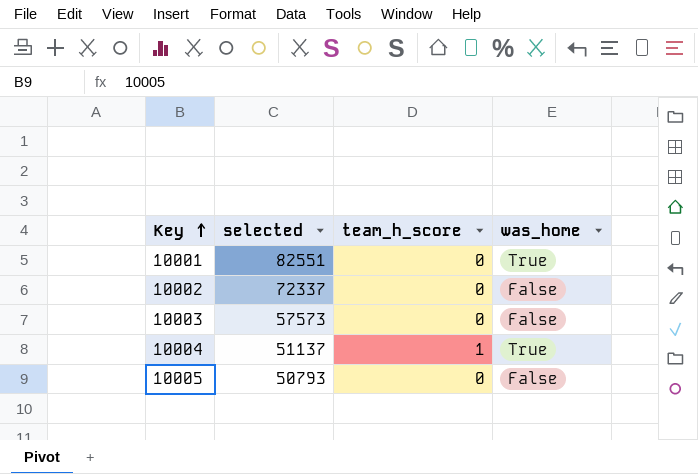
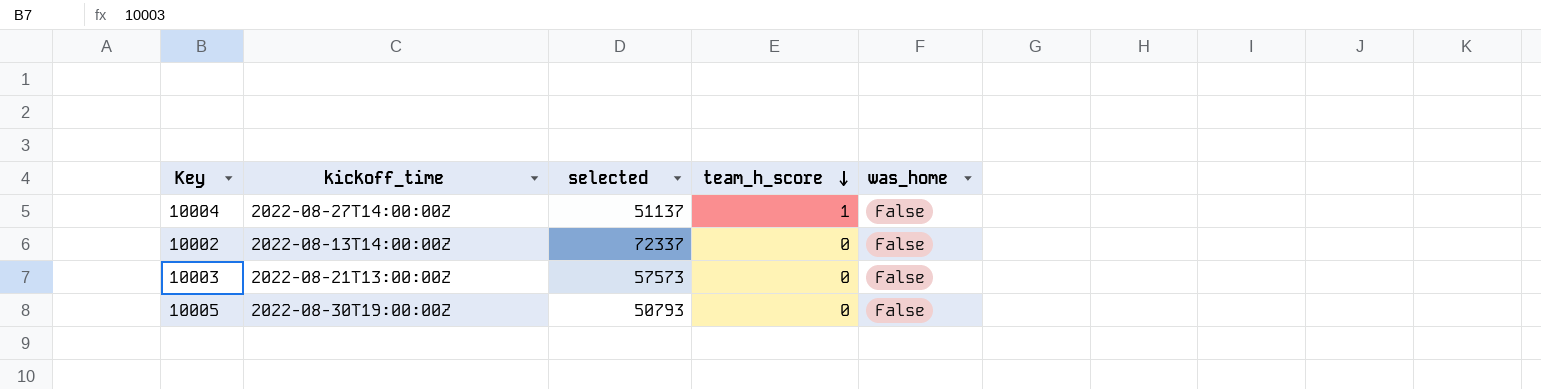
row order: Key ascending -> team_h_score descending
column kickoff_time | position: none -> 2
row 10001: 82551 | 0 | True -> none
10004 | was_home: True -> False

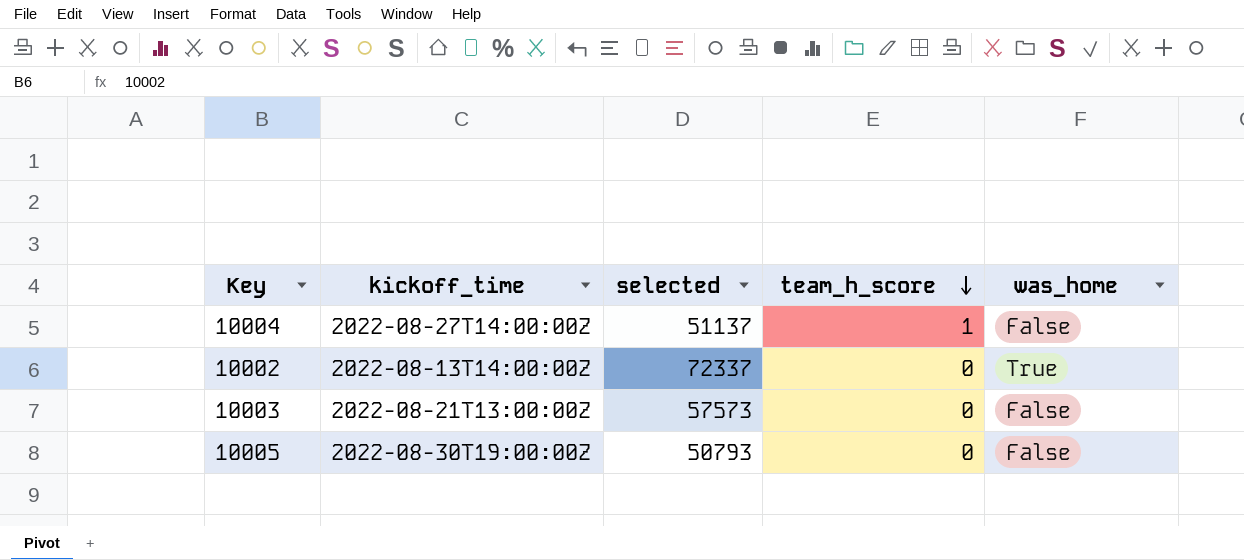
10002 | was_home: False -> True

